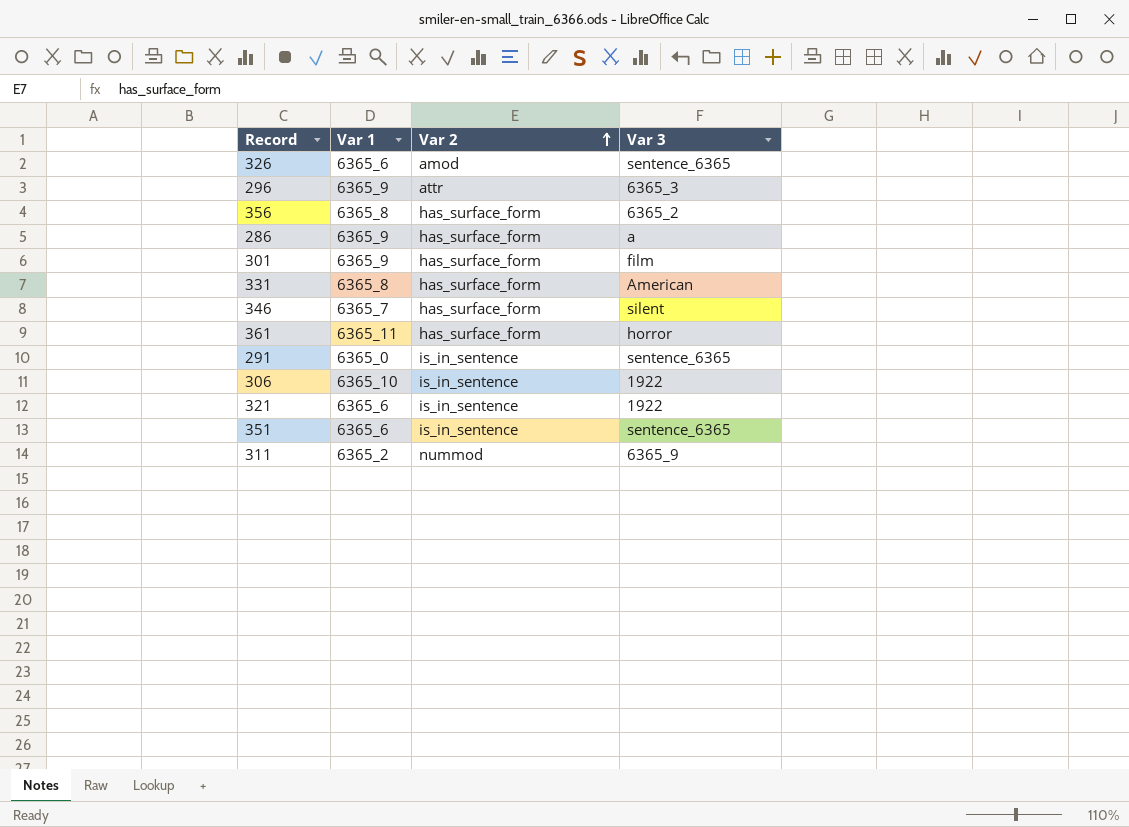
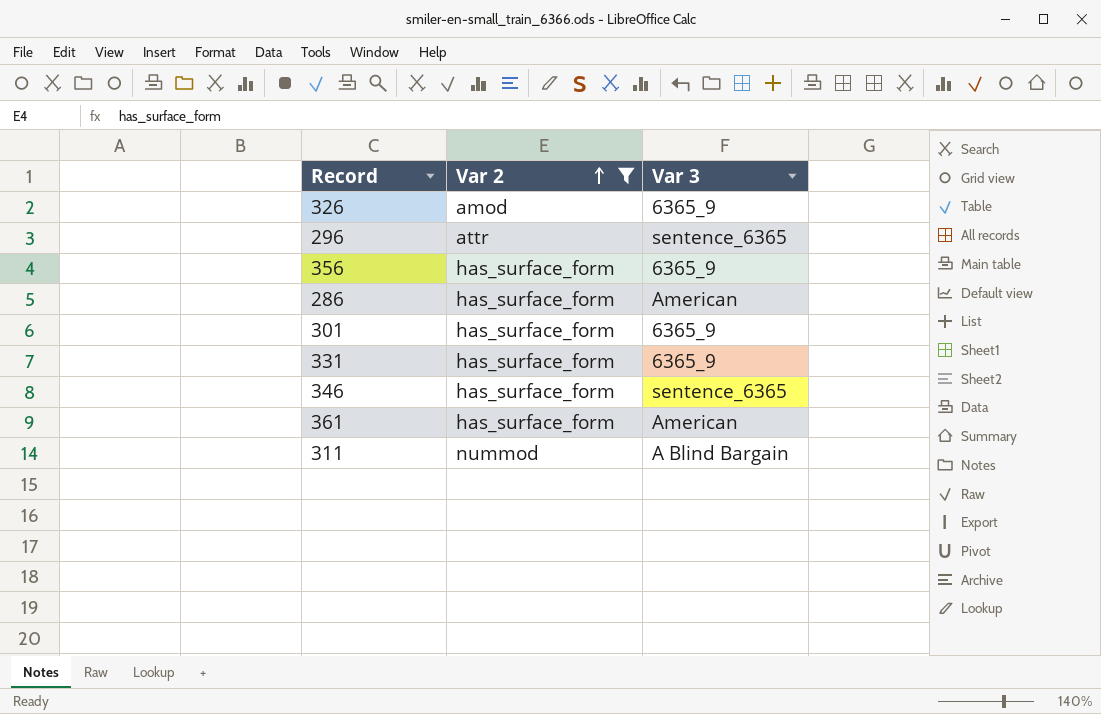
filter: none -> Var 2 != is_in_sentence
column Var 1 | position: 2 -> none
326 | Var 3: sentence_6365 -> 6365_9
296 | Var 3: 6365_3 -> sentence_6365
356 | Var 3: 6365_2 -> 6365_9
286 | Var 3: a -> American
301 | Var 3: film -> 6365_9
331 | Var 3: American -> 6365_9
346 | Var 3: silent -> sentence_6365
361 | Var 3: horror -> American
311 | Var 3: 6365_9 -> A Blind Bargain

